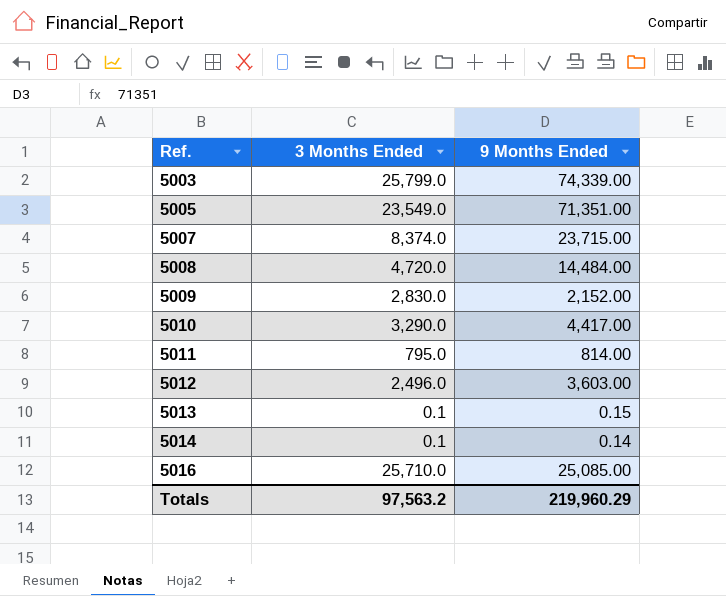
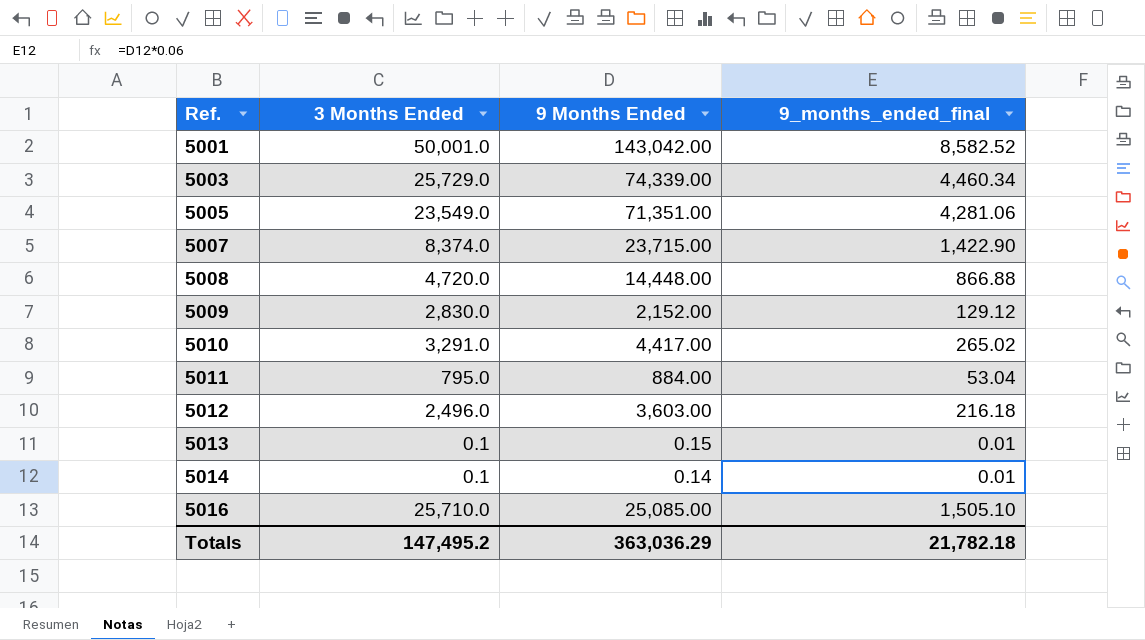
column 9_months_ended_final | formula: none -> [9 Months Ended] * 0.06
row 5001: none -> 50,001.0 | 143,042.00 | 8,582.52
5003 | 3 Months Ended: 25,799.0 -> 25,729.0
5008 | 9 Months Ended: 14,484.00 -> 14,448.00
5010 | 3 Months Ended: 3,290.0 -> 3,291.0
5011 | 9 Months Ended: 814.00 -> 884.00
Totals | 3 Months Ended: 97,563.2 -> 147,495.2
Totals | 9 Months Ended: 219,960.29 -> 363,036.29

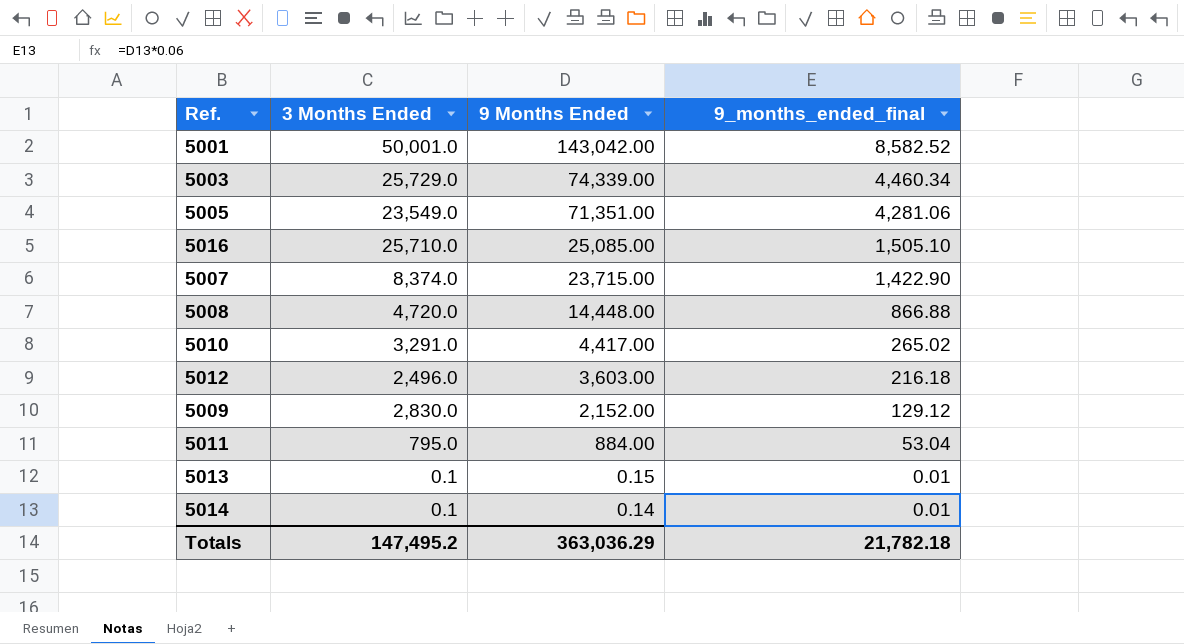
row order: Ref. ascending -> 9 Months Ended descending

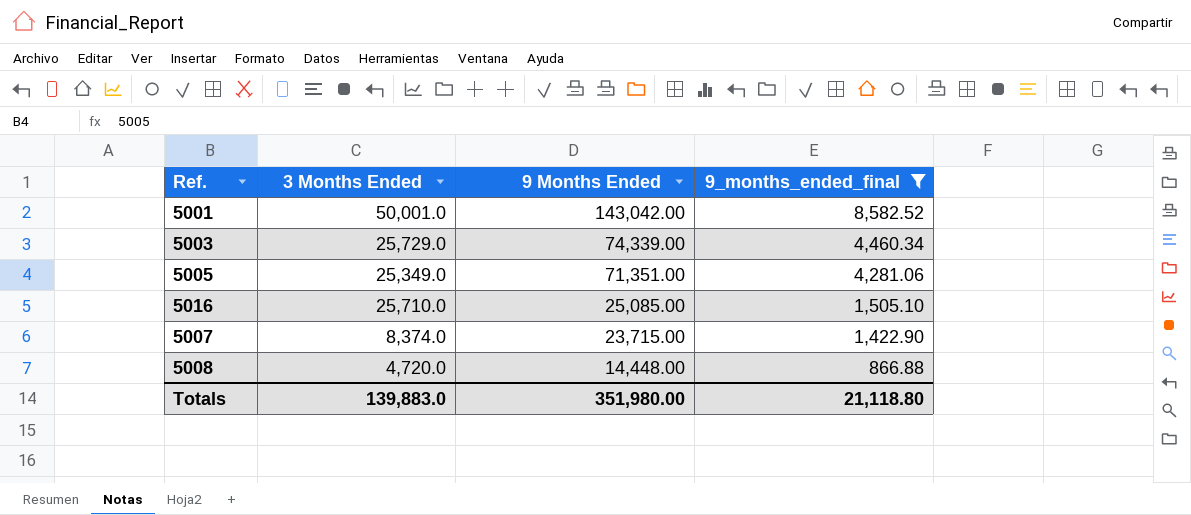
filter: none -> 9_months_ended_final >= 866.88
5005 | 3 Months Ended: 23,549.0 -> 25,349.0
Totals | 3 Months Ended: 147,495.2 -> 139,883.0
Totals | 9 Months Ended: 363,036.29 -> 351,980.00
Totals | 9_months_ended_final: 21,782.18 -> 21,118.80

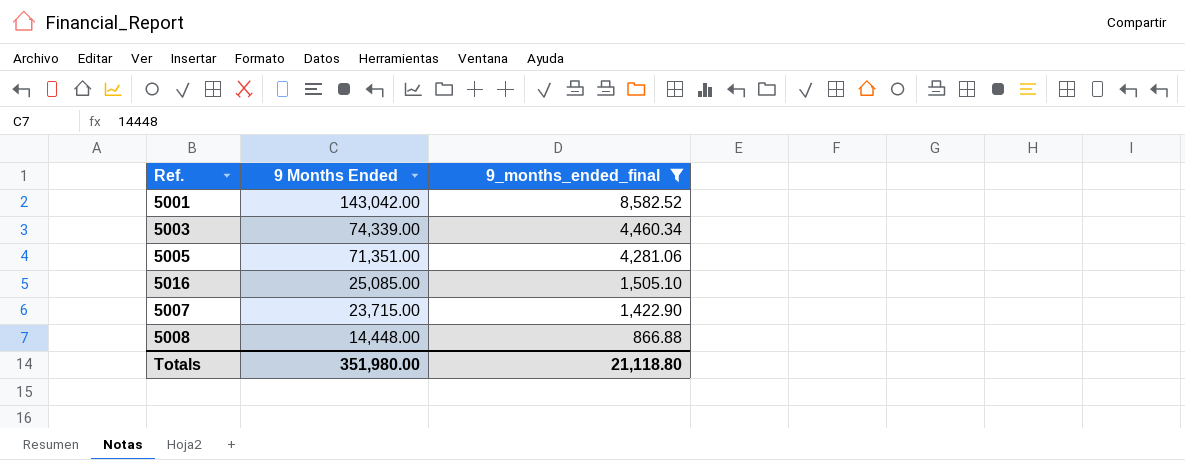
column 3 Months Ended | position: 2 -> none

